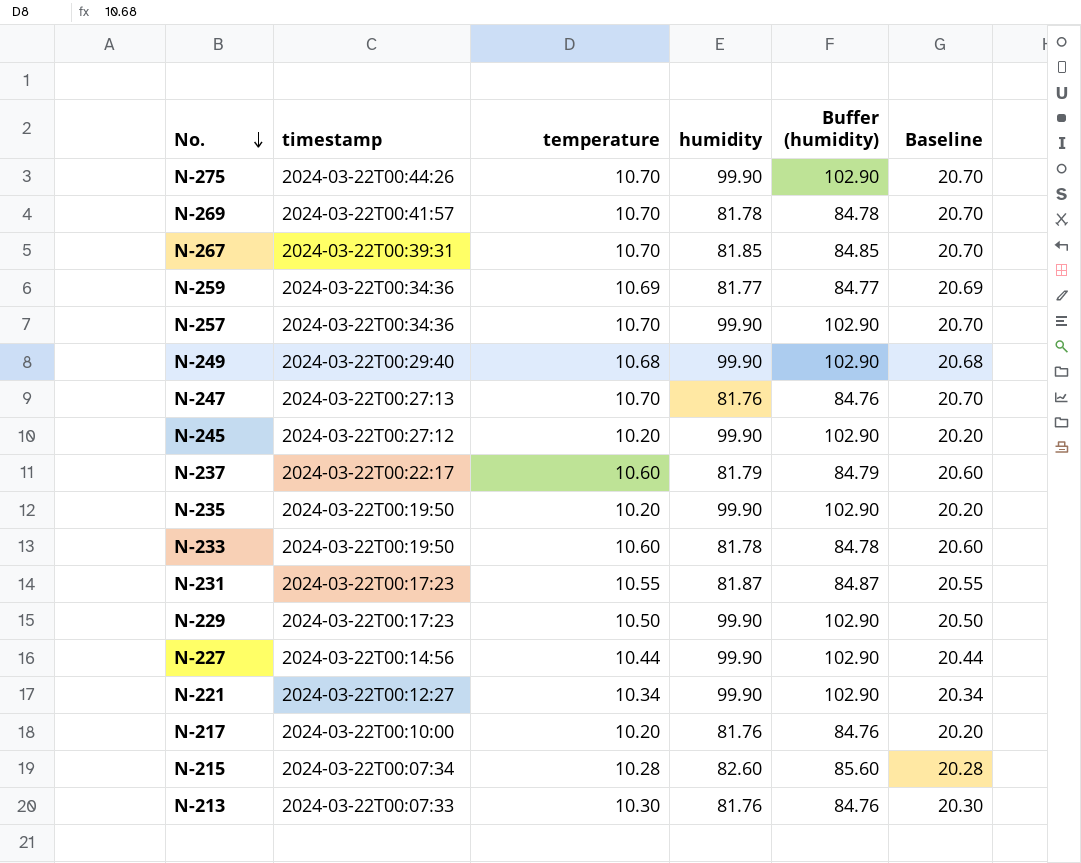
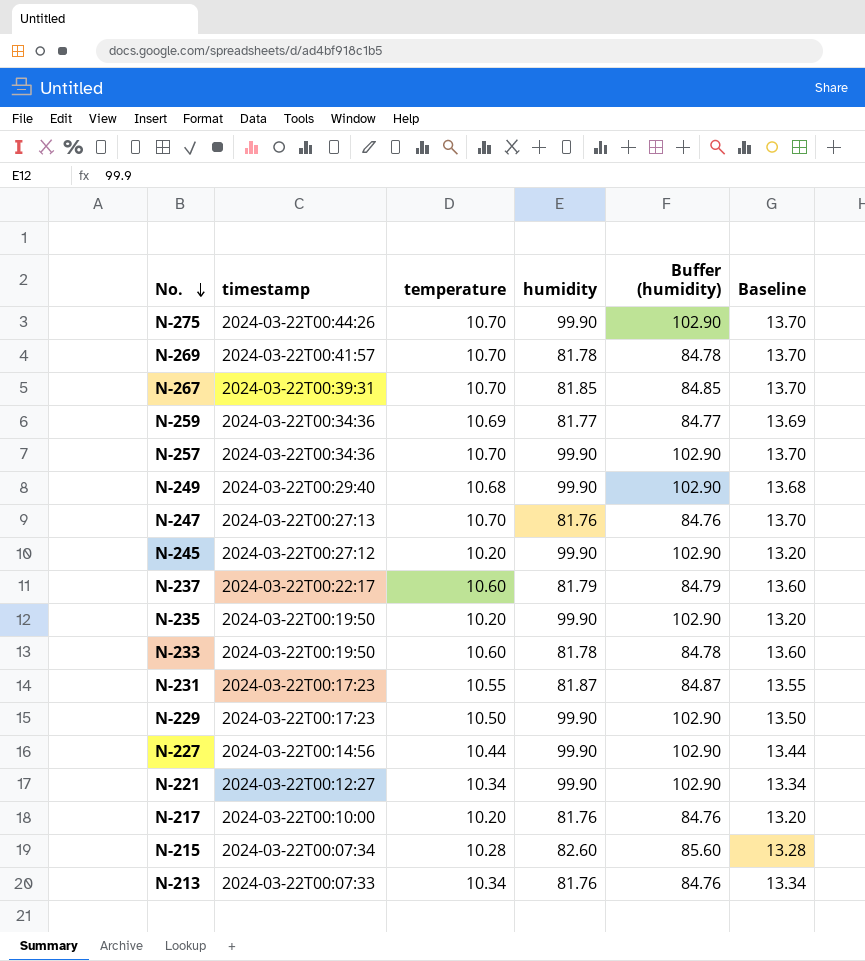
column Baseline | formula: [temperature] + 10 -> [temperature] + 3
N-213 | temperature: 10.30 -> 10.34

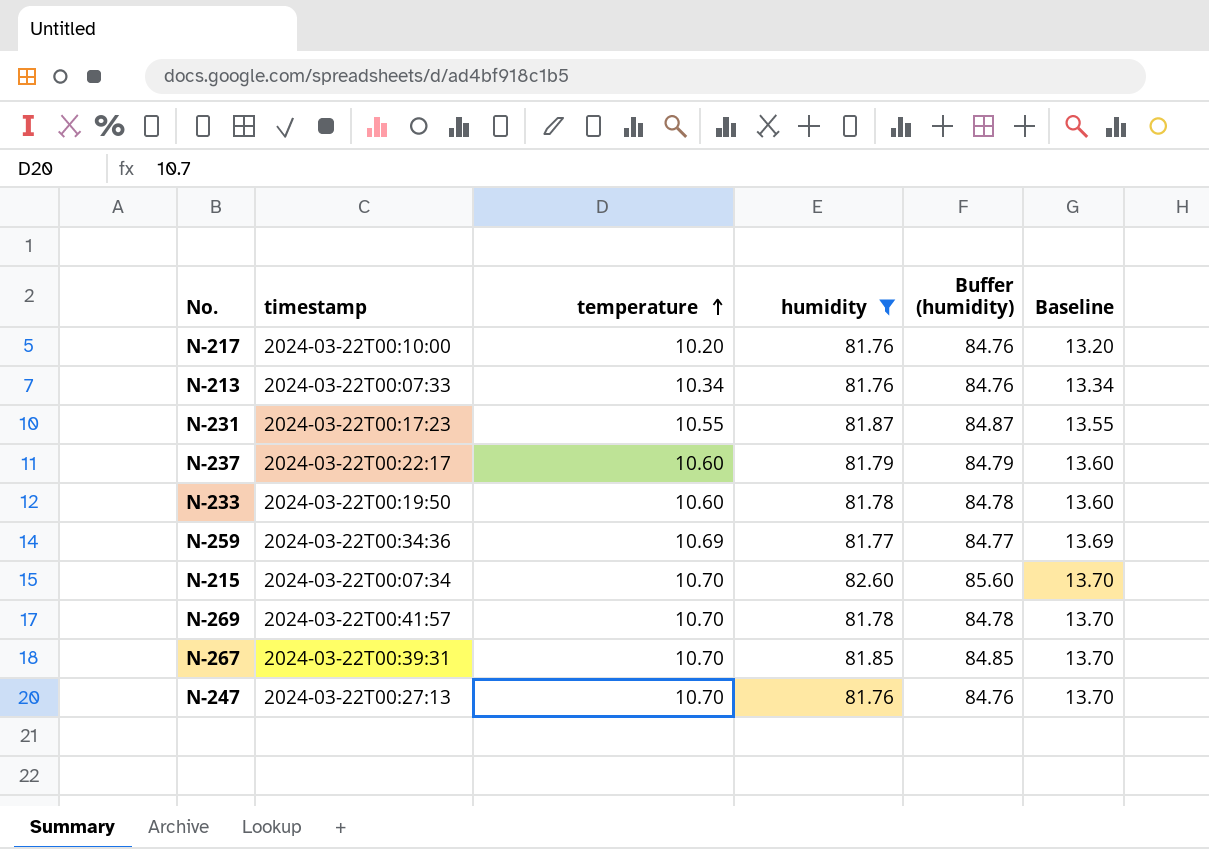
filter: none -> humidity != 99.90
row order: No. descending -> temperature ascending
N-215 | temperature: 10.28 -> 10.70
N-215 | Baseline: 13.28 -> 13.70

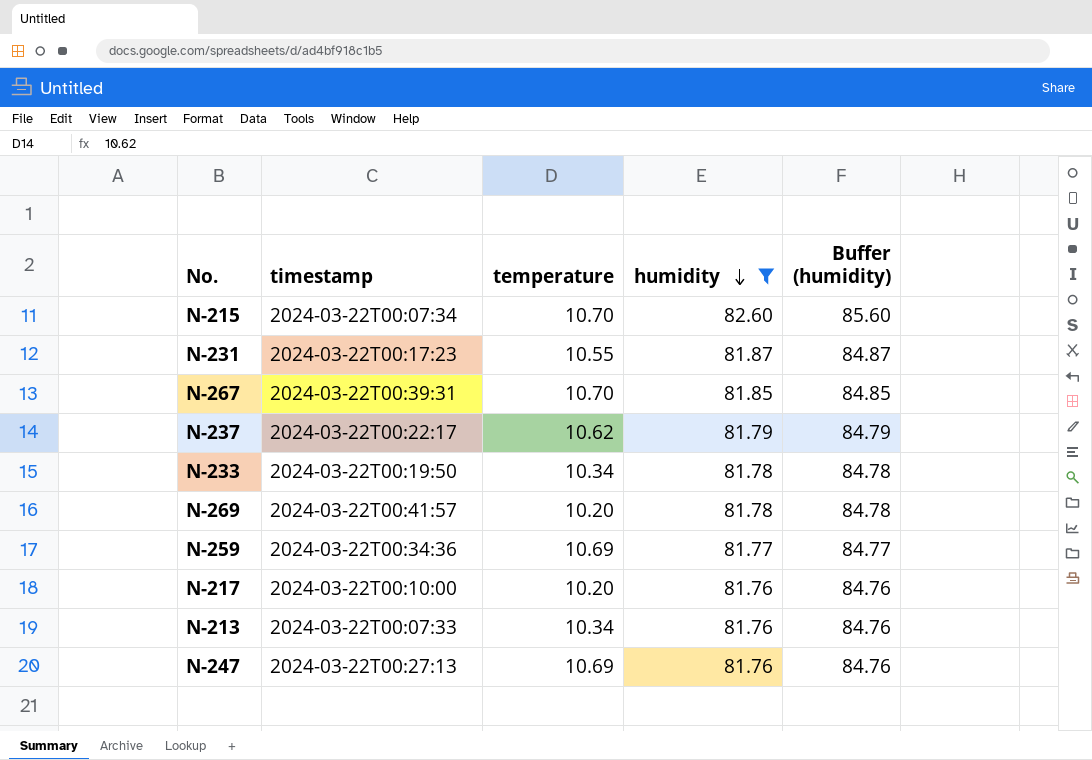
row order: temperature ascending -> humidity descending
column Baseline | formula: [temperature] + 3 -> none
N-237 | temperature: 10.60 -> 10.62
N-233 | temperature: 10.60 -> 10.34
N-269 | temperature: 10.70 -> 10.20
N-247 | temperature: 10.70 -> 10.69

